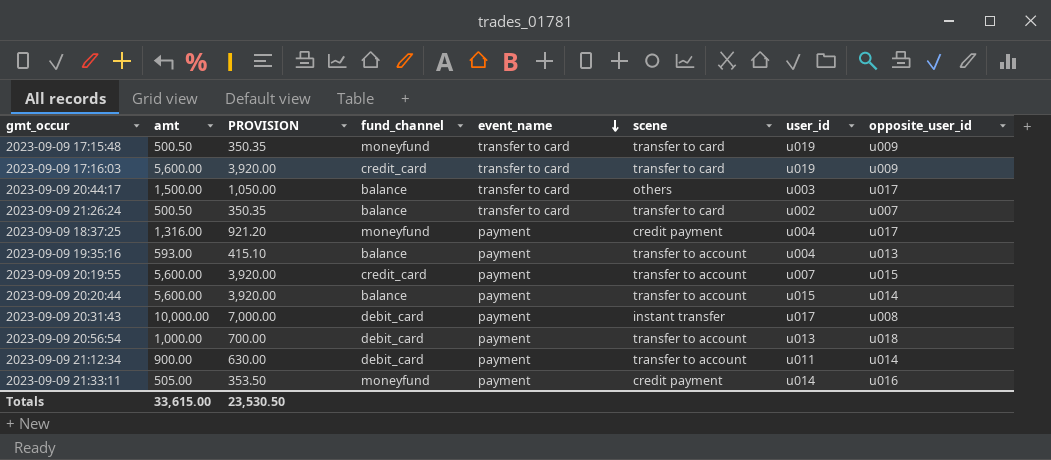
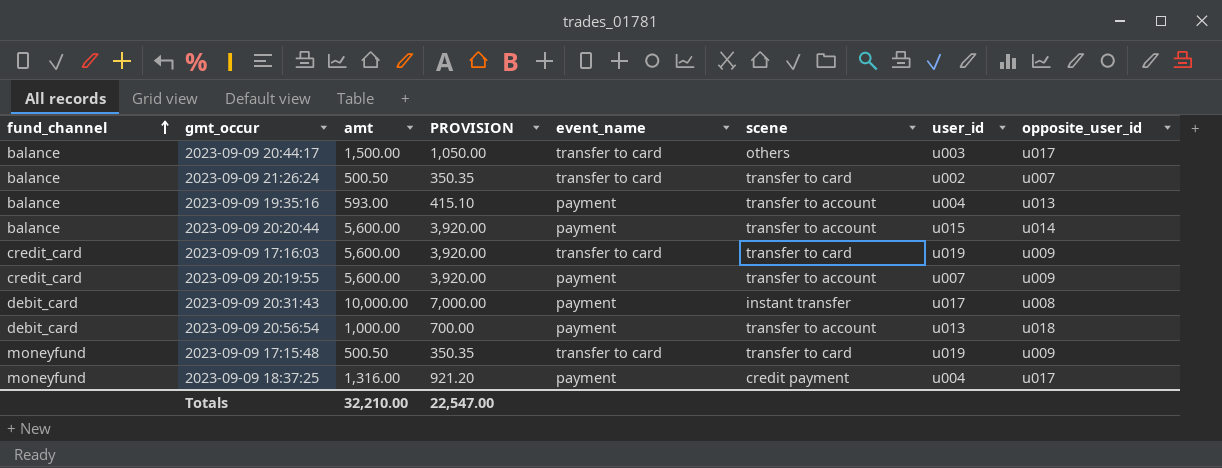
row order: event_name descending -> fund_channel ascending
column fund_channel | position: 4 -> 1
row 2023-09-09 21:12:34: 900.00 | 630.00 | debit_card | payment | transfer to account | u011 | u014 -> none
row 2023-09-09 21:33:11: 505.00 | 353.50 | moneyfund | payment | credit payment | u014 | u016 -> none
2023-09-09 20:19:55 | opposite_user_id: u015 -> u009
Totals | amt: 33,615.00 -> 32,210.00
Totals | PROVISION: 23,530.50 -> 22,547.00

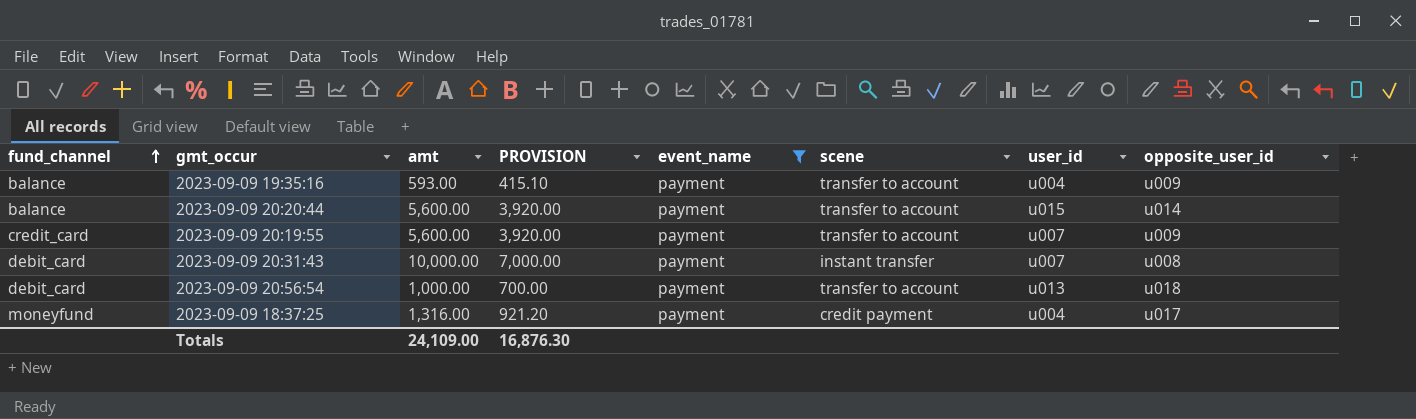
filter: none -> event_name = payment
2023-09-09 19:35:16 | opposite_user_id: u013 -> u009
2023-09-09 20:31:43 | user_id: u017 -> u007
Totals | amt: 32,210.00 -> 24,109.00
Totals | PROVISION: 22,547.00 -> 16,876.30

